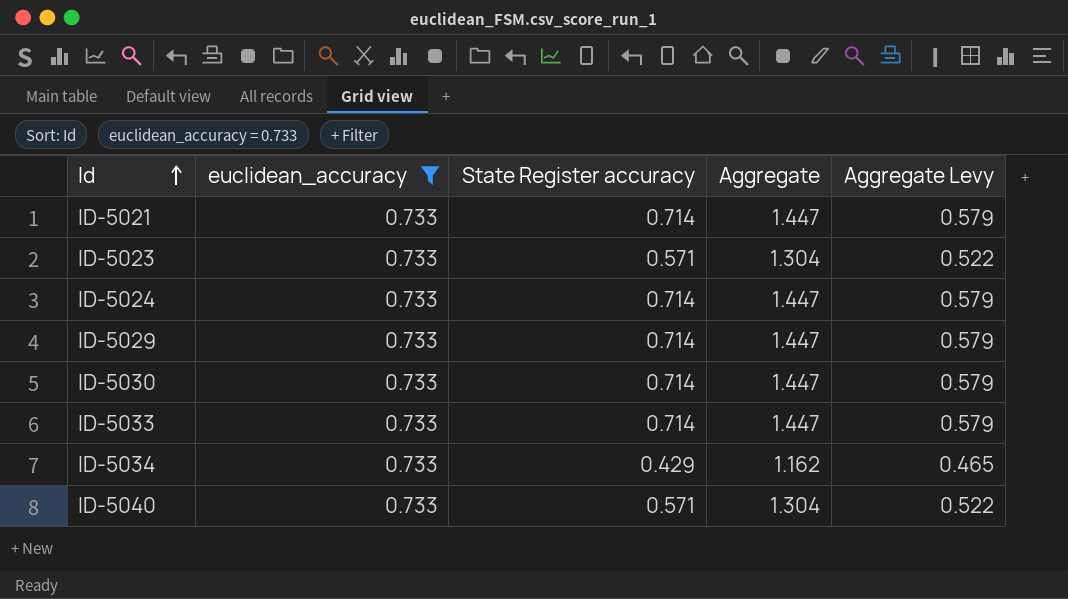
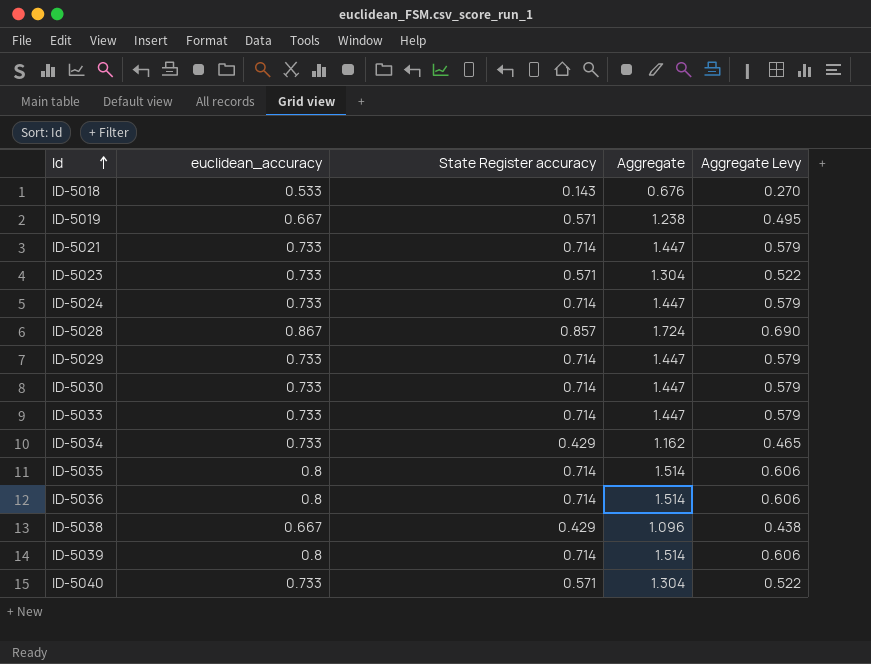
filter: euclidean_accuracy = 0.733 -> none

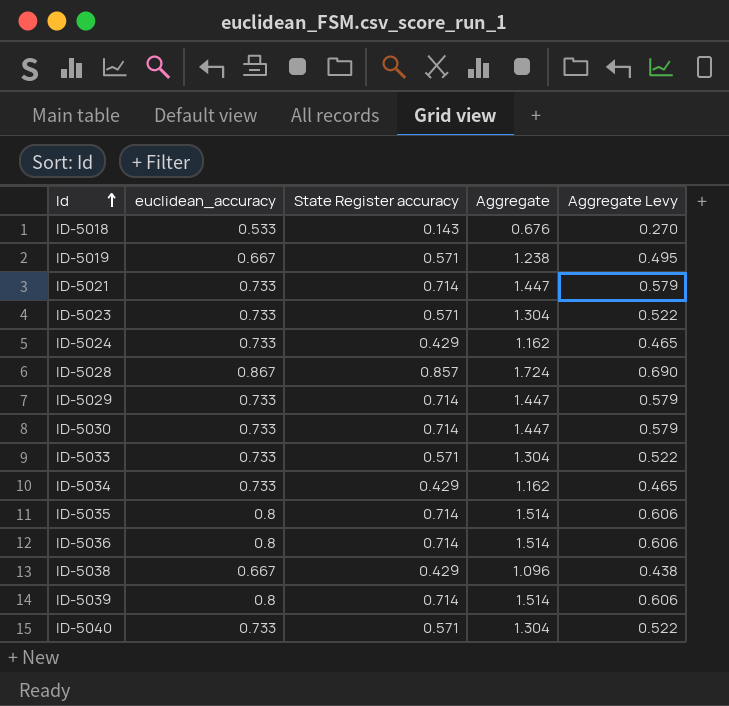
ID-5024 | State Register accuracy: 0.714 -> 0.429
ID-5024 | Aggregate: 1.447 -> 1.162
ID-5024 | Aggregate Levy: 0.579 -> 0.465
ID-5033 | State Register accuracy: 0.714 -> 0.571
ID-5033 | Aggregate: 1.447 -> 1.304
ID-5033 | Aggregate Levy: 0.579 -> 0.522

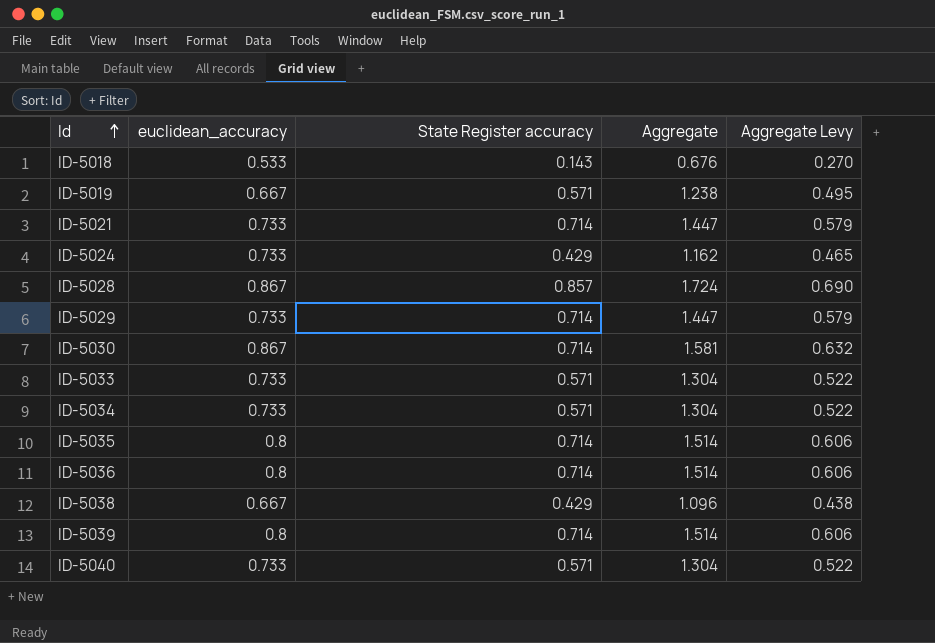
row ID-5023: 0.733 | 0.571 | 1.304 | 0.522 -> none
ID-5030 | euclidean_accuracy: 0.733 -> 0.867
ID-5030 | Aggregate: 1.447 -> 1.581
ID-5030 | Aggregate Levy: 0.579 -> 0.632
ID-5034 | State Register accuracy: 0.429 -> 0.571
ID-5034 | Aggregate: 1.162 -> 1.304
ID-5034 | Aggregate Levy: 0.465 -> 0.522

